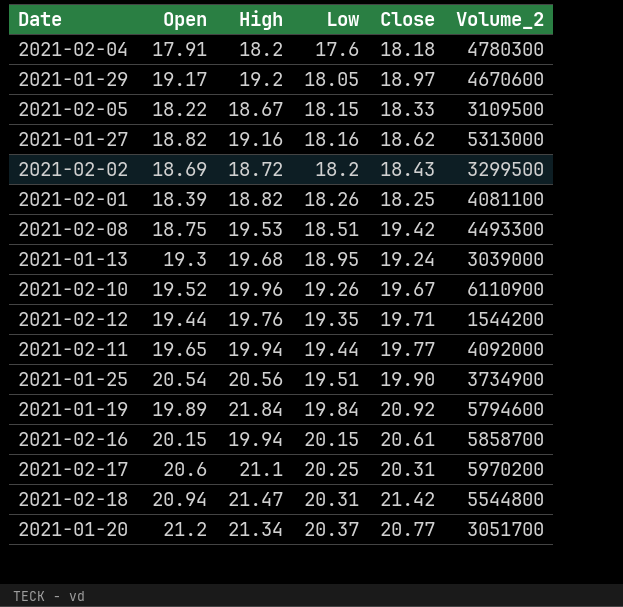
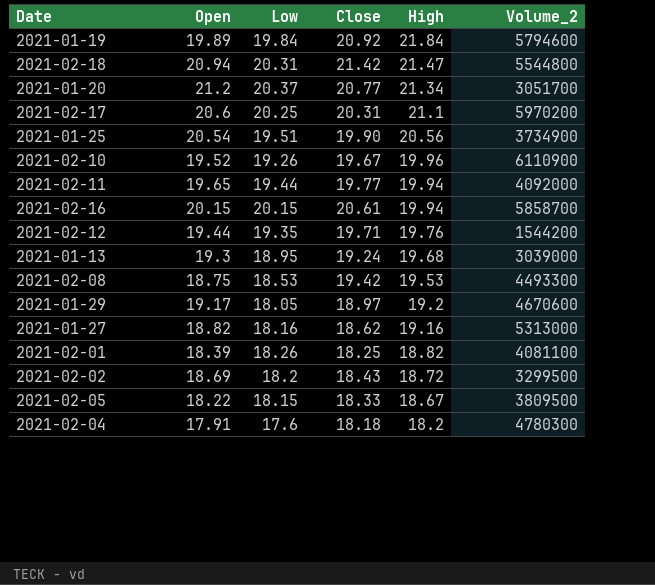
row order: Low ascending -> High descending
column High | position: 3 -> 5
2021-02-08 | Low: 18.51 -> 18.53
2021-02-05 | Volume_2: 3109500 -> 3809500

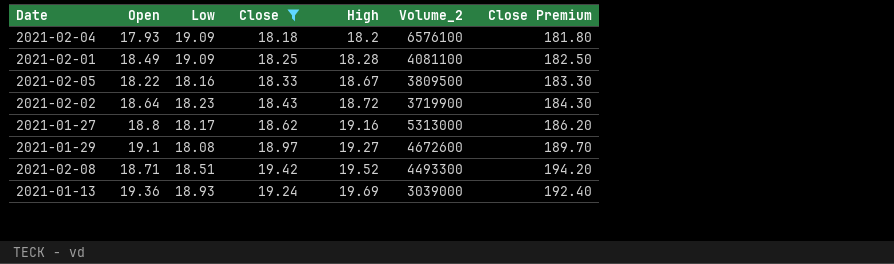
filter: none -> Close <= 19.42
row order: High descending -> High ascending
column Close Premium | formula: none -> [Close] * 10
2021-02-04 | Open: 17.91 -> 17.93
2021-02-04 | Low: 17.6 -> 19.09
2021-02-04 | Volume_2: 4780300 -> 6576100
2021-02-01 | Open: 18.39 -> 18.49
2021-02-01 | Low: 18.26 -> 19.09
2021-02-01 | High: 18.82 -> 18.28
2021-02-05 | Low: 18.15 -> 18.16
2021-02-02 | Open: 18.69 -> 18.64
2021-02-02 | Low: 18.2 -> 18.23
2021-02-02 | Volume_2: 3299500 -> 3719900
2021-01-27 | Open: 18.82 -> 18.8
2021-01-27 | Low: 18.16 -> 18.17
2021-01-29 | Open: 19.17 -> 19.1
2021-01-29 | Low: 18.05 -> 18.08
2021-01-29 | High: 19.2 -> 19.27
2021-01-29 | Volume_2: 4670600 -> 4672600
2021-02-08 | Open: 18.75 -> 18.71
2021-02-08 | Low: 18.53 -> 18.51
2021-02-08 | High: 19.53 -> 19.52
2021-01-13 | Open: 19.3 -> 19.36
2021-01-13 | Low: 18.95 -> 18.93
2021-01-13 | High: 19.68 -> 19.69

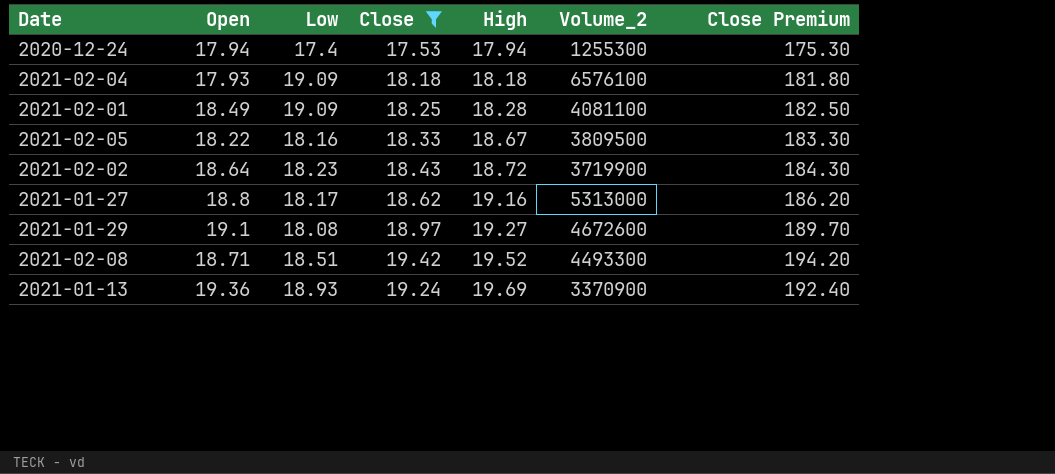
row 2020-12-24: none -> 17.94 | 17.4 | 17.53 | 17.94 | 1255300 | 175.30
2021-02-04 | High: 18.2 -> 18.18
2021-01-13 | Volume_2: 3039000 -> 3370900

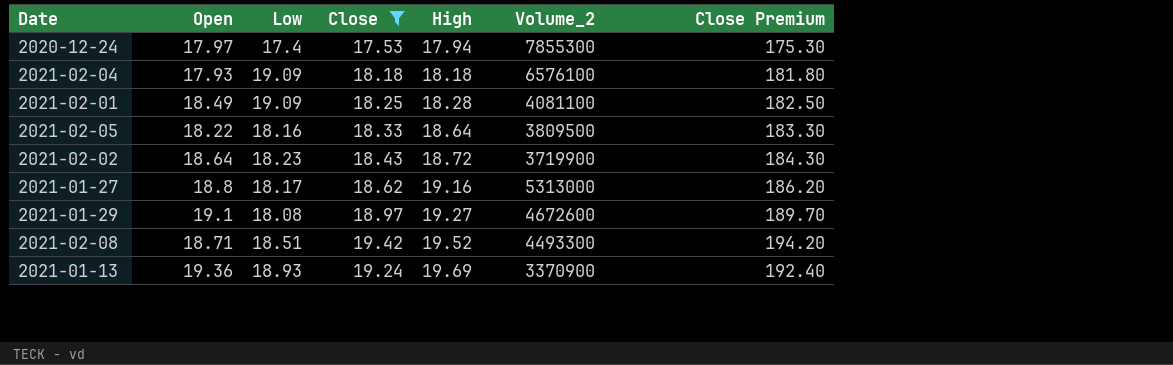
2020-12-24 | Open: 17.94 -> 17.97
2020-12-24 | Volume_2: 1255300 -> 7855300
2021-02-05 | High: 18.67 -> 18.64

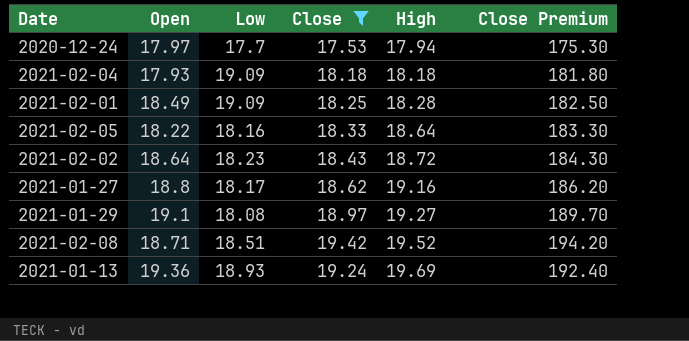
column Volume_2 | position: 6 -> none
2020-12-24 | Low: 17.4 -> 17.7

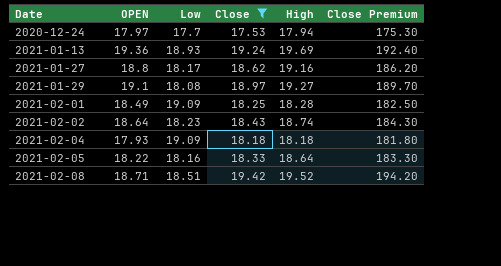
row order: High ascending -> Date ascending
column name: Open -> OPEN
2021-02-02 | High: 18.72 -> 18.74

